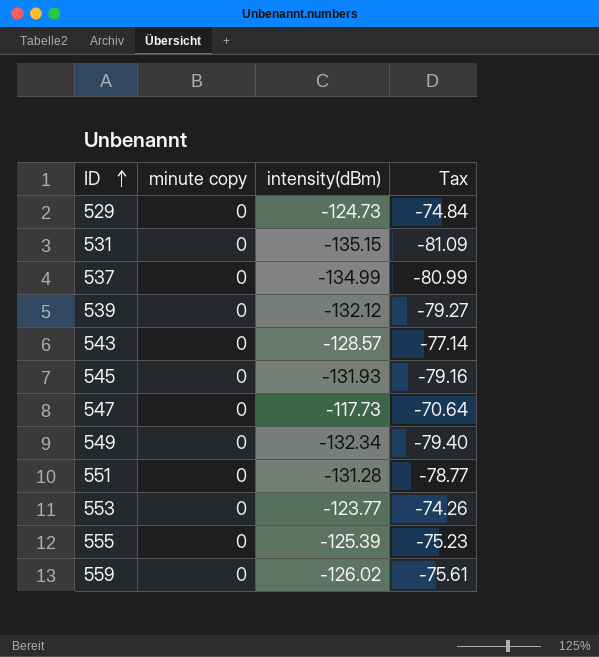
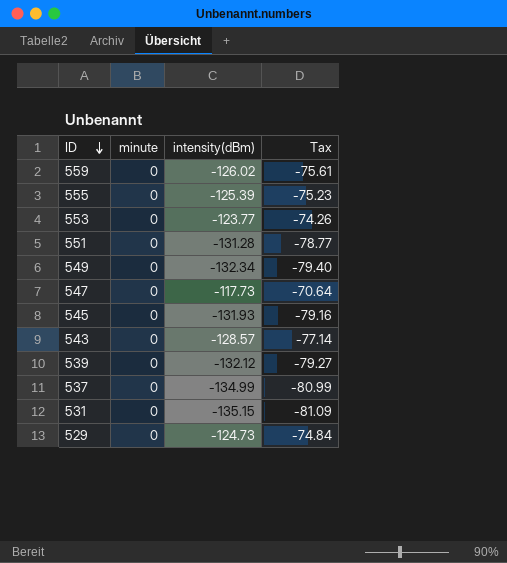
row order: ID ascending -> ID descending
column name: minute copy -> minute

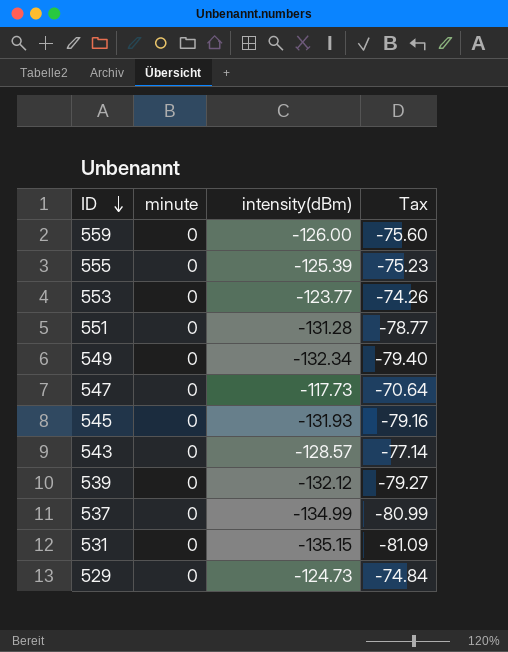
559 | intensity(dBm): -126.02 -> -126.00
559 | Tax: -75.61 -> -75.60

